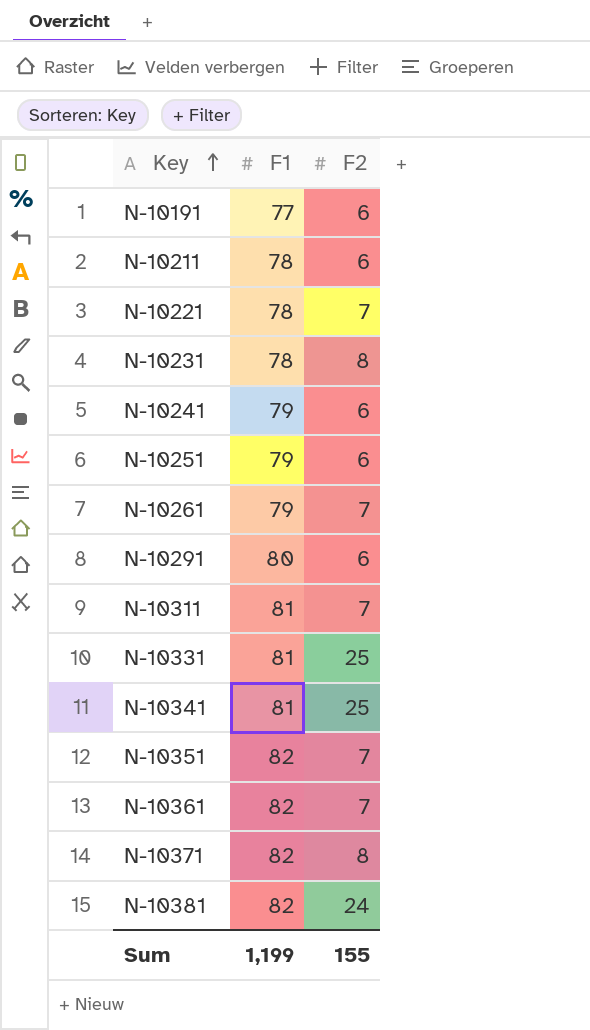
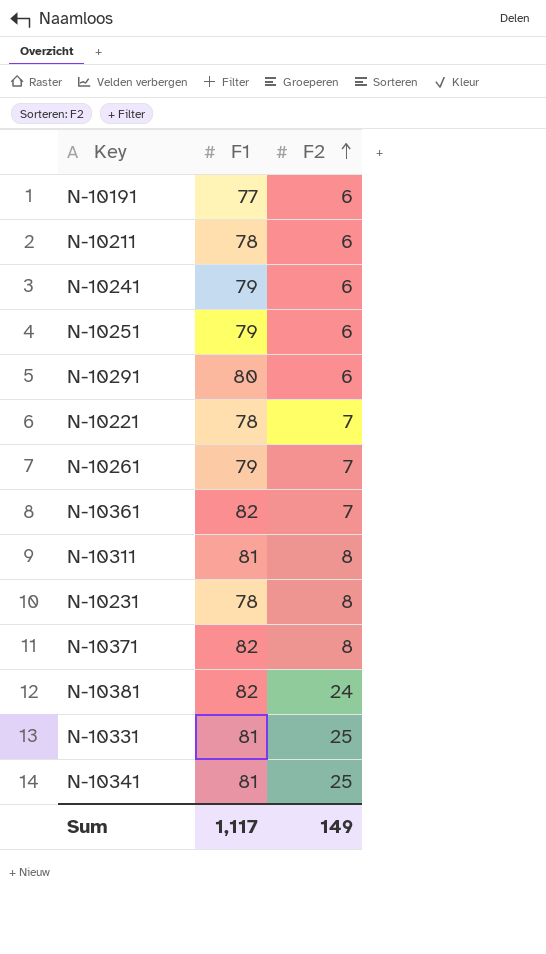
row order: Key ascending -> F2 ascending
row N-10351: 82 | 7 -> none
N-10311 | F2: 7 -> 8
Sum | F1: 1,199 -> 1,117
Sum | F2: 155 -> 149

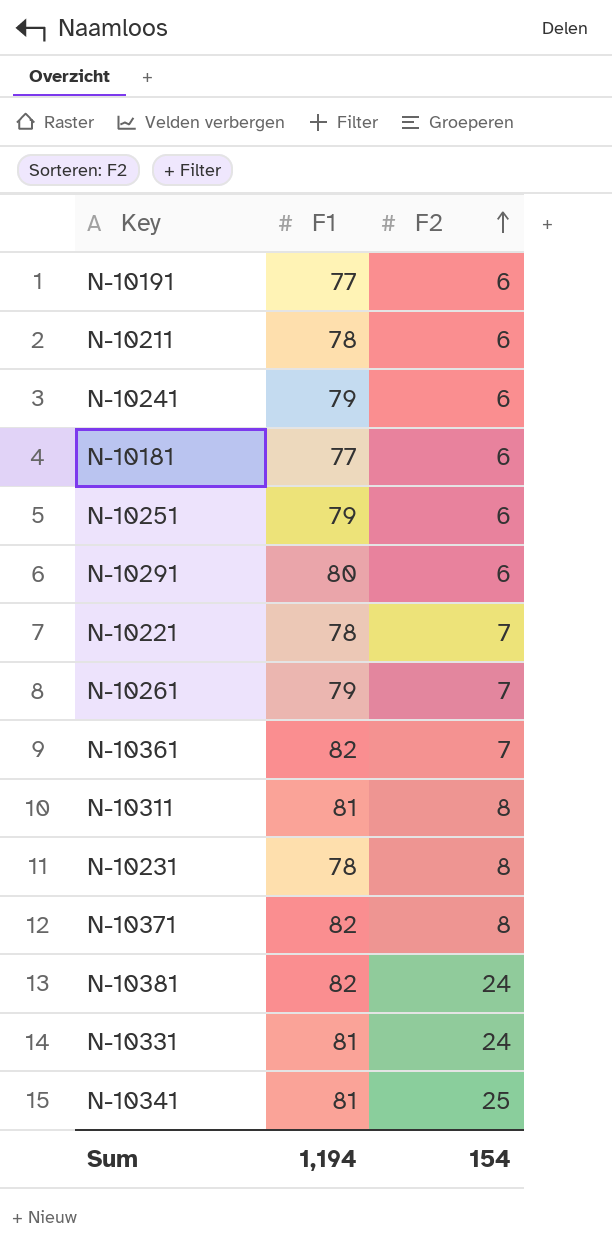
row N-10181: none -> 77 | 6
N-10331 | F2: 25 -> 24
Sum | F1: 1,117 -> 1,194
Sum | F2: 149 -> 154

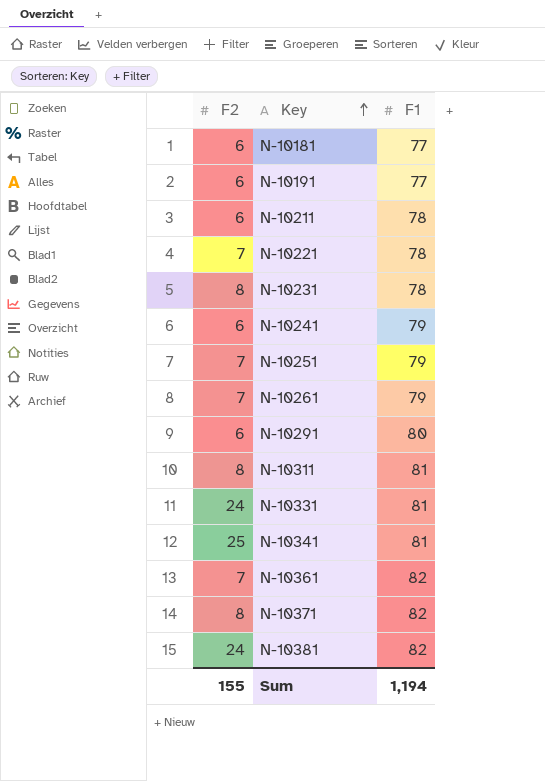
row order: F2 ascending -> Key ascending
column F2 | position: 3 -> 1
N-10251 | F2: 6 -> 7
Sum | F2: 154 -> 155

